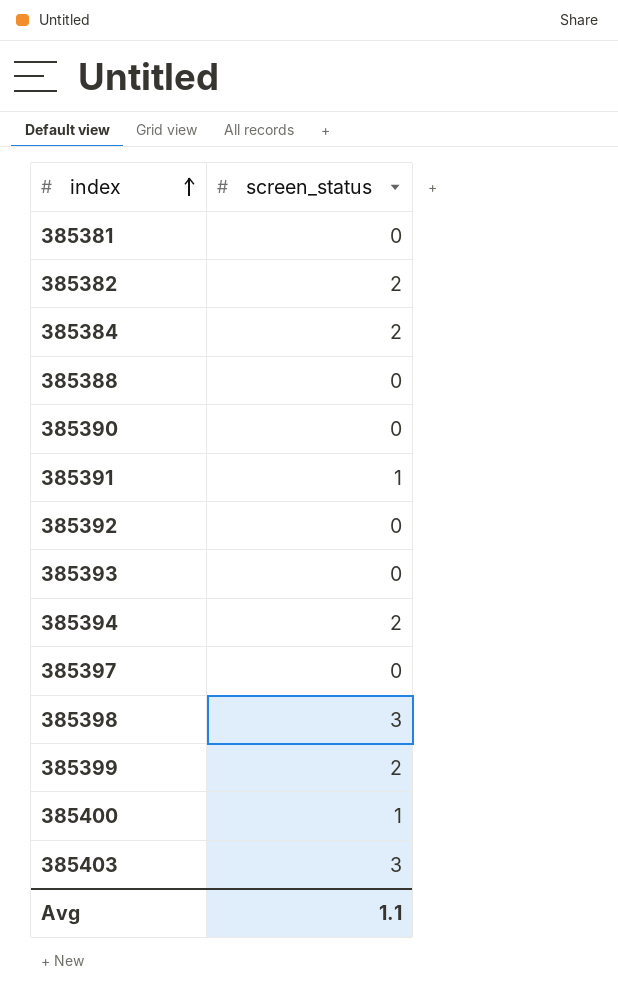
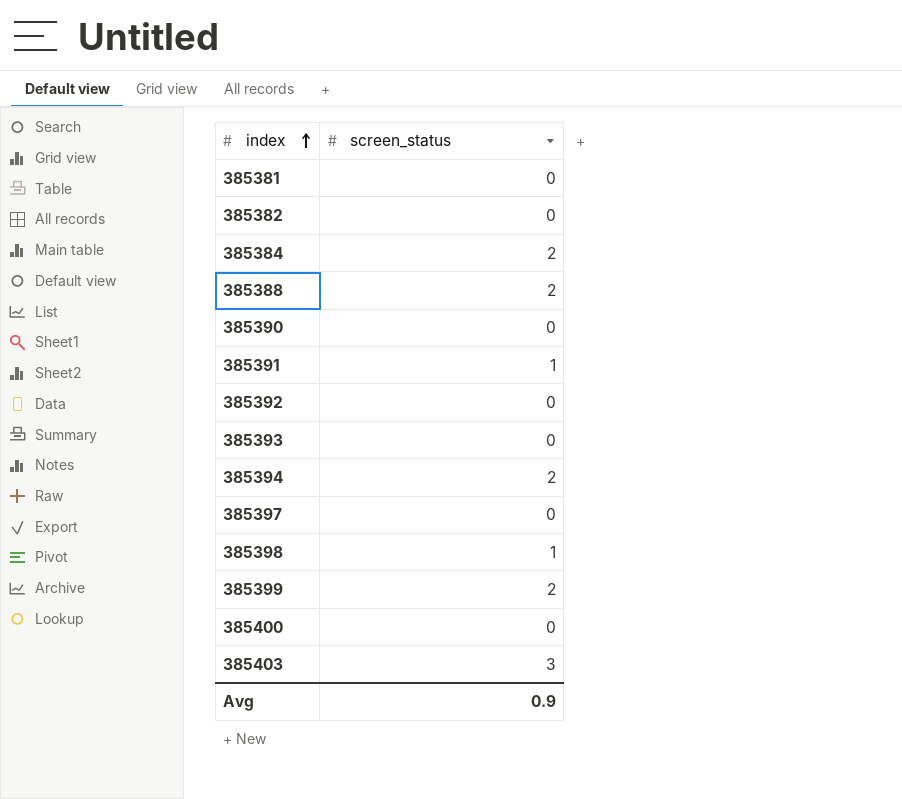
385382 | screen_status: 2 -> 0
385388 | screen_status: 0 -> 2
385398 | screen_status: 3 -> 1
385400 | screen_status: 1 -> 0
Avg | screen_status: 1.1 -> 0.9

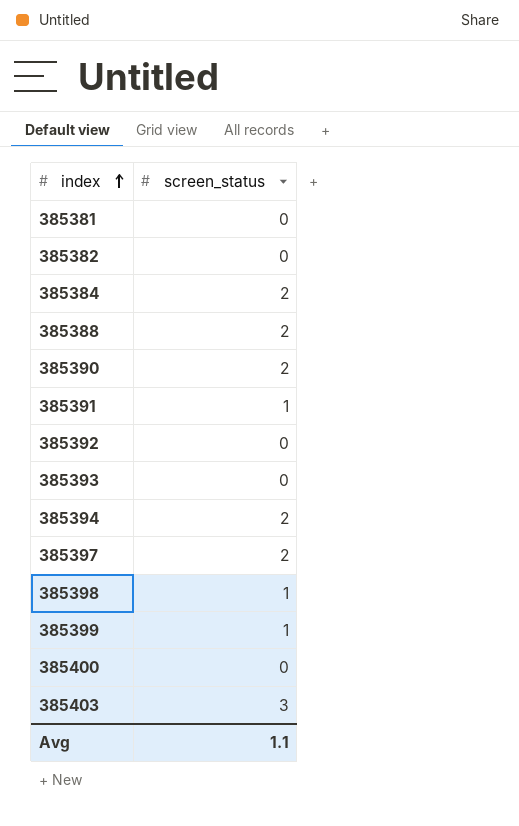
385390 | screen_status: 0 -> 2
385397 | screen_status: 0 -> 2
385399 | screen_status: 2 -> 1
Avg | screen_status: 0.9 -> 1.1

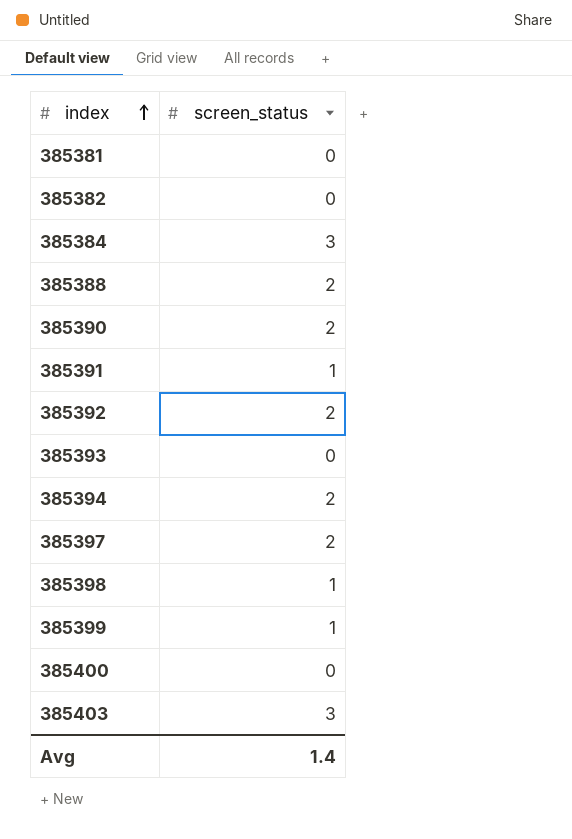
385384 | screen_status: 2 -> 3
385392 | screen_status: 0 -> 2
Avg | screen_status: 1.1 -> 1.4

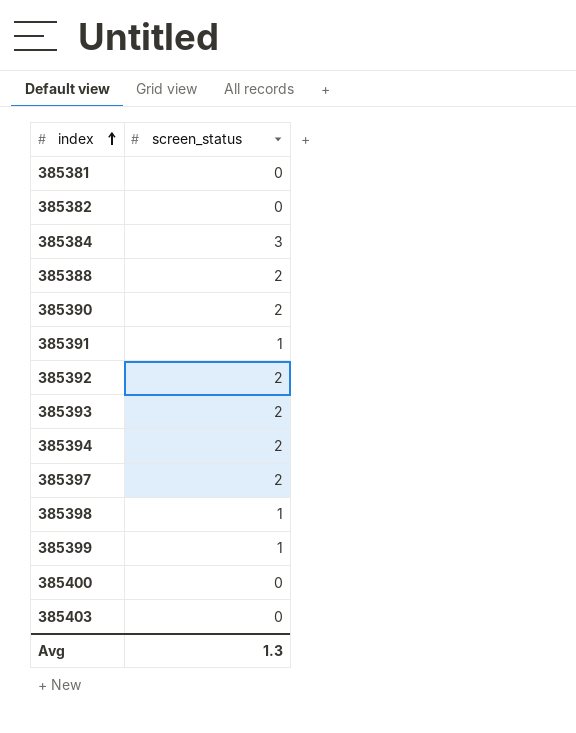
385393 | screen_status: 0 -> 2
385403 | screen_status: 3 -> 0
Avg | screen_status: 1.4 -> 1.3

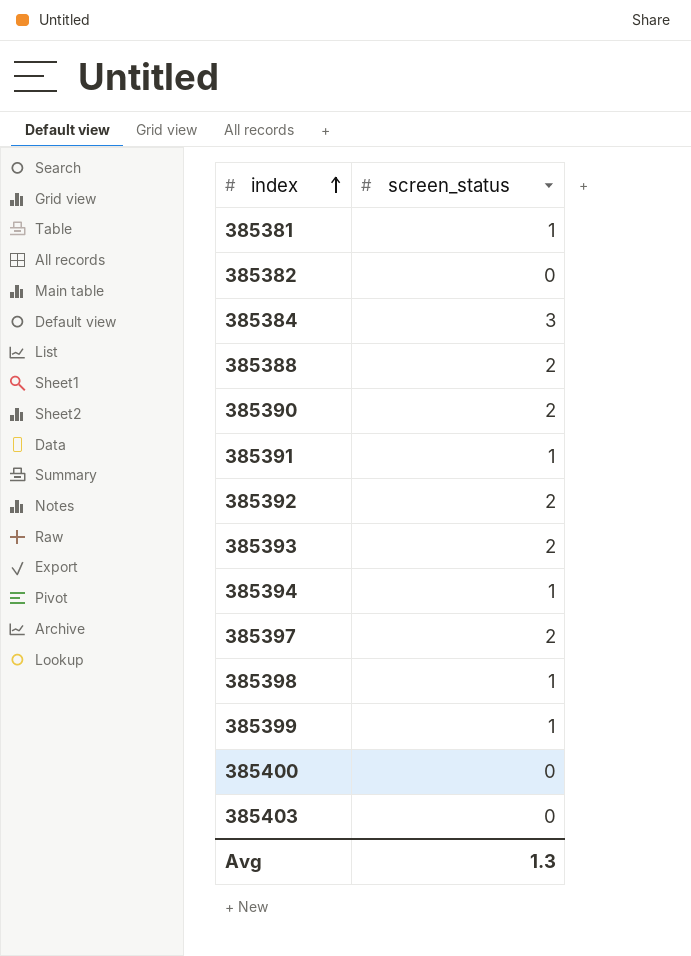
385381 | screen_status: 0 -> 1
385394 | screen_status: 2 -> 1

